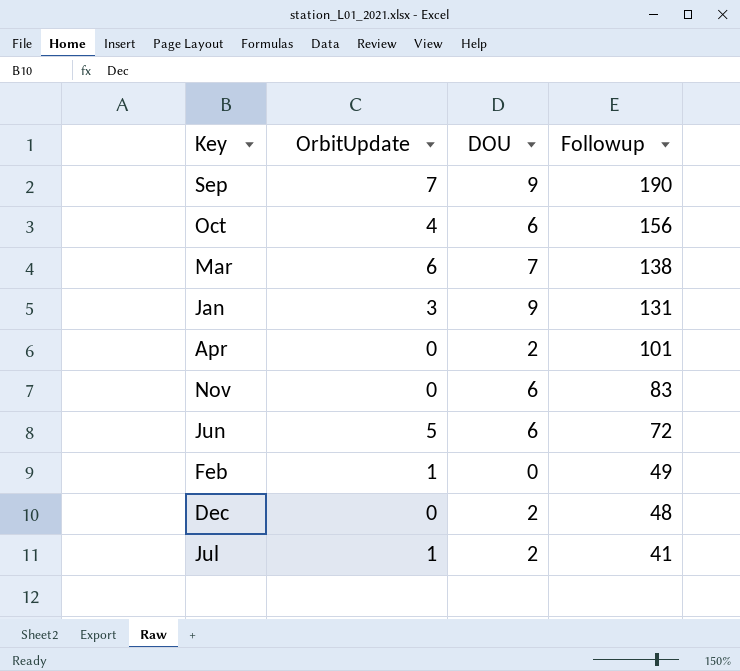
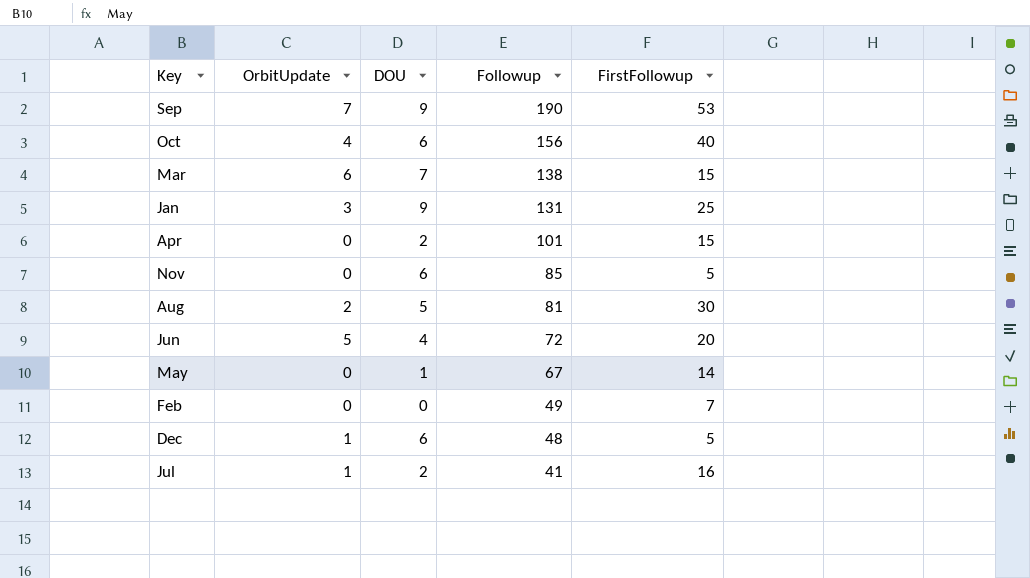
column FirstFollowup | position: none -> 5
Nov | Followup: 83 -> 85
row Aug: none -> 2 | 5 | 81 | 30
Jun | DOU: 6 -> 4
row May: none -> 0 | 1 | 67 | 14
Feb | OrbitUpdate: 1 -> 0
Dec | OrbitUpdate: 0 -> 1
Dec | DOU: 2 -> 6

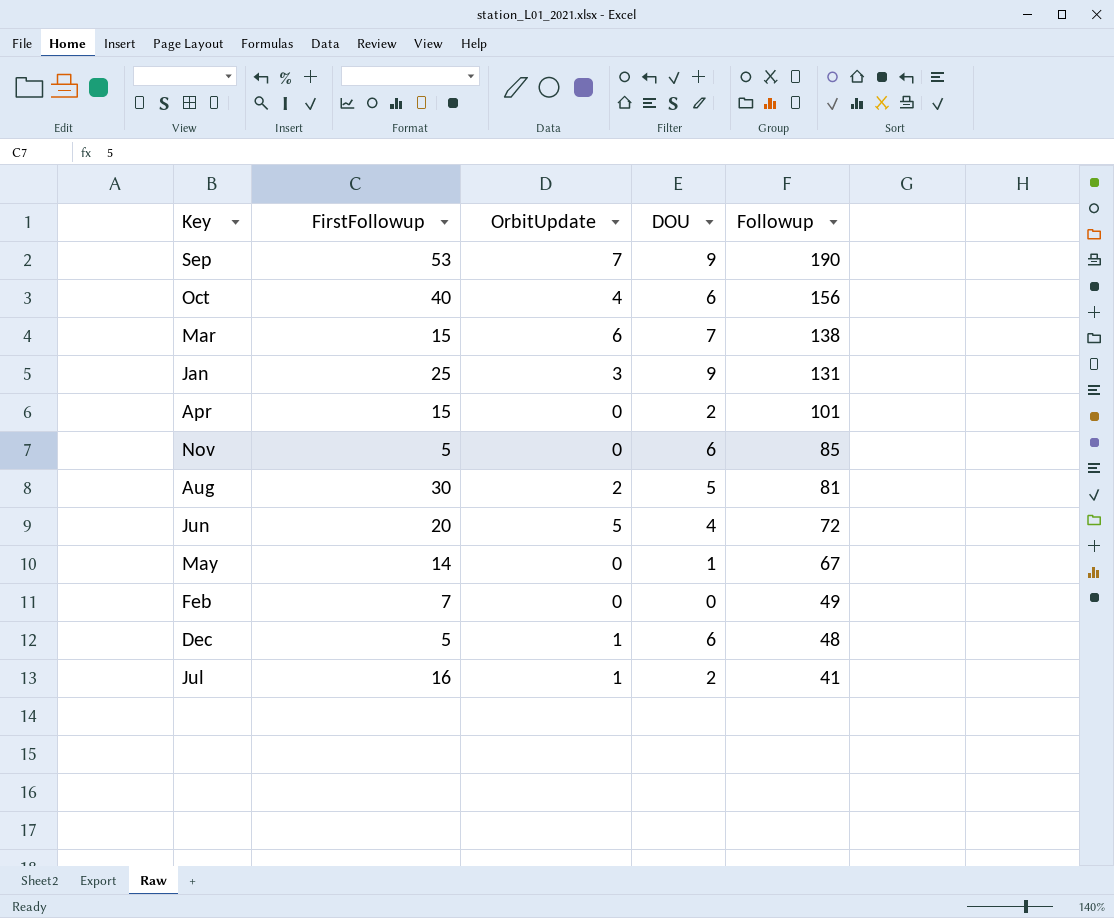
column FirstFollowup | position: 5 -> 2

